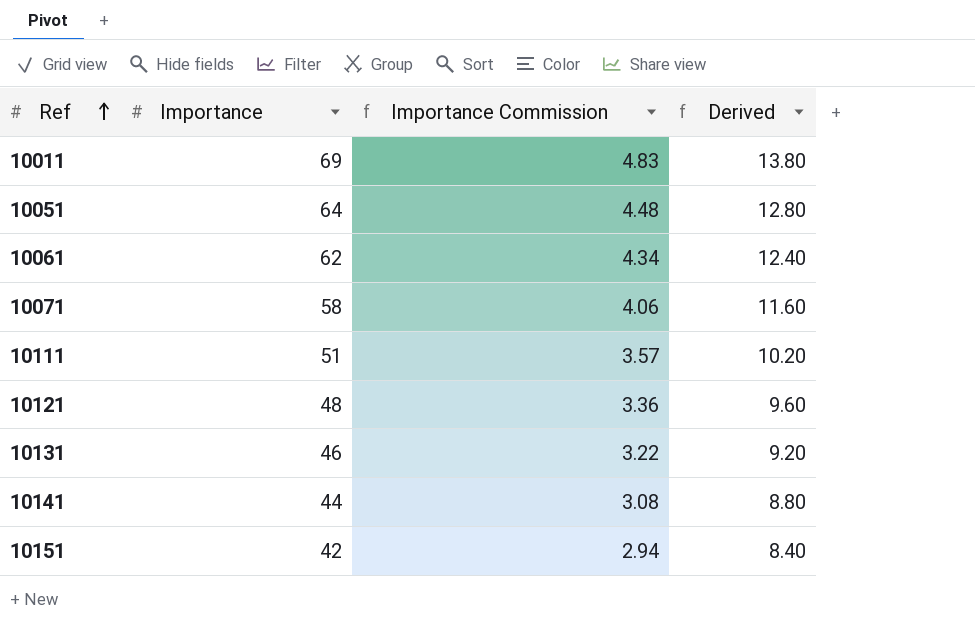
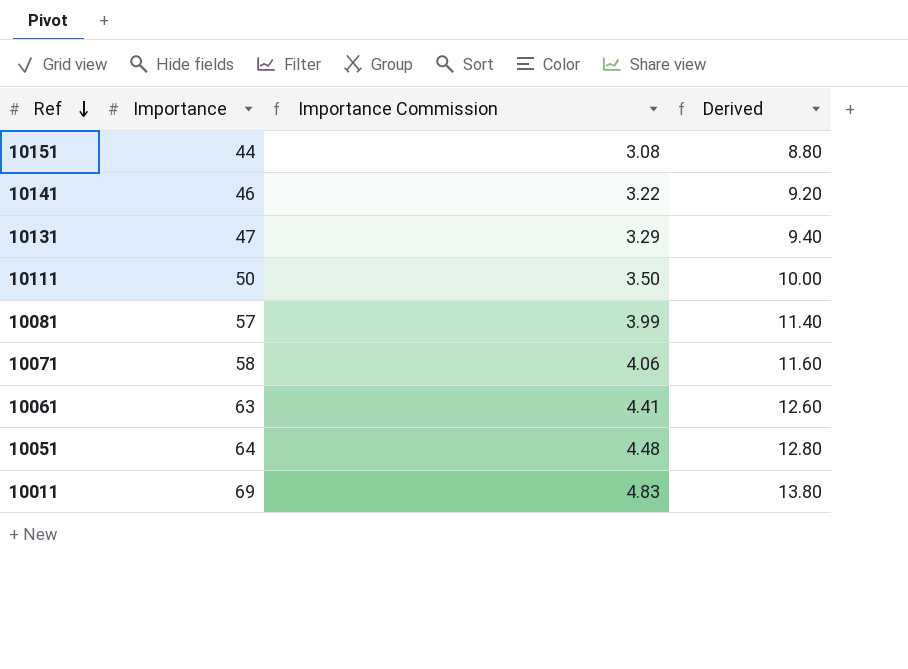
row order: Ref ascending -> Ref descending
row 10121: 48 | 3.36 | 9.60 -> none
10151 | Importance: 42 -> 44
10151 | Importance Commission: 2.94 -> 3.08
10151 | Derived: 8.40 -> 8.80
10141 | Importance: 44 -> 46
10141 | Importance Commission: 3.08 -> 3.22
10141 | Derived: 8.80 -> 9.20
10131 | Importance: 46 -> 47
10131 | Importance Commission: 3.22 -> 3.29
10131 | Derived: 9.20 -> 9.40
10111 | Importance: 51 -> 50
10111 | Importance Commission: 3.57 -> 3.50
10111 | Derived: 10.20 -> 10.00
row 10081: none -> 57 | 3.99 | 11.40
10061 | Importance: 62 -> 63
10061 | Importance Commission: 4.34 -> 4.41
10061 | Derived: 12.40 -> 12.60

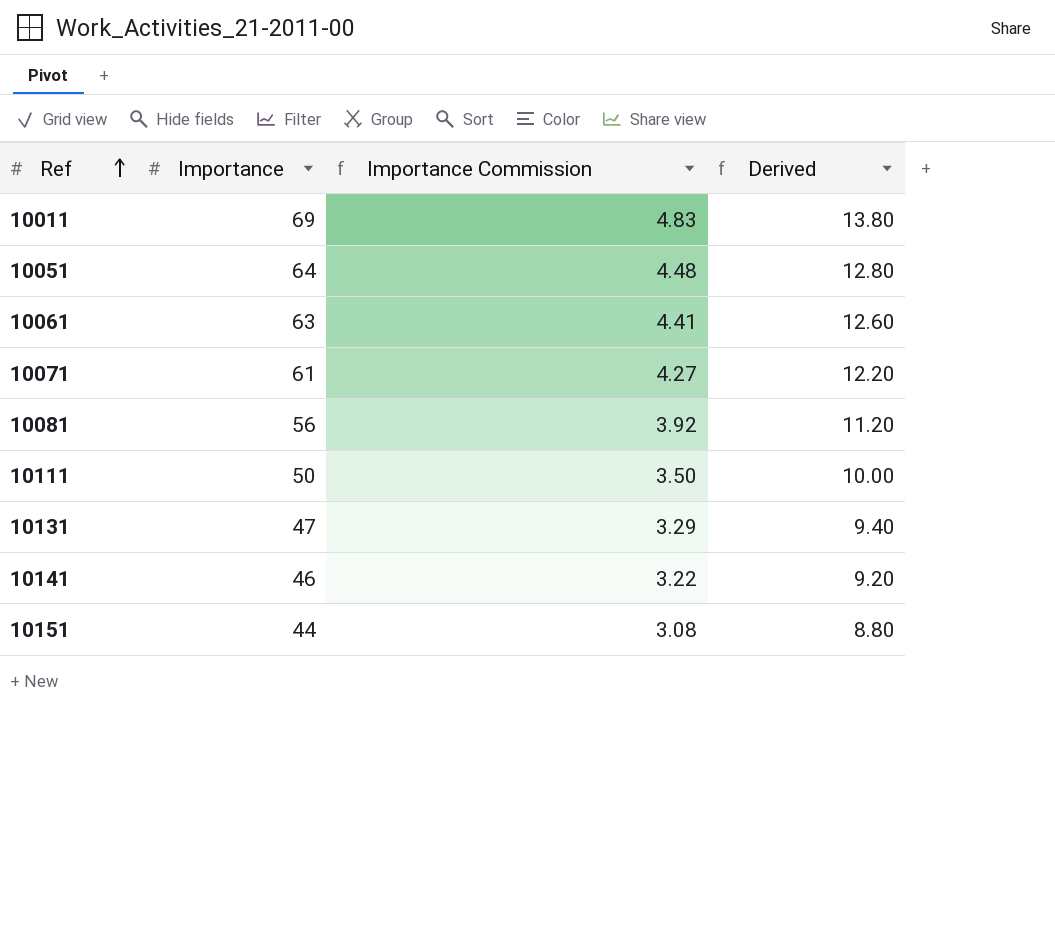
row order: Ref descending -> Ref ascending
10071 | Importance: 58 -> 61
10071 | Importance Commission: 4.06 -> 4.27
10071 | Derived: 11.60 -> 12.20
10081 | Importance: 57 -> 56
10081 | Importance Commission: 3.99 -> 3.92
10081 | Derived: 11.40 -> 11.20

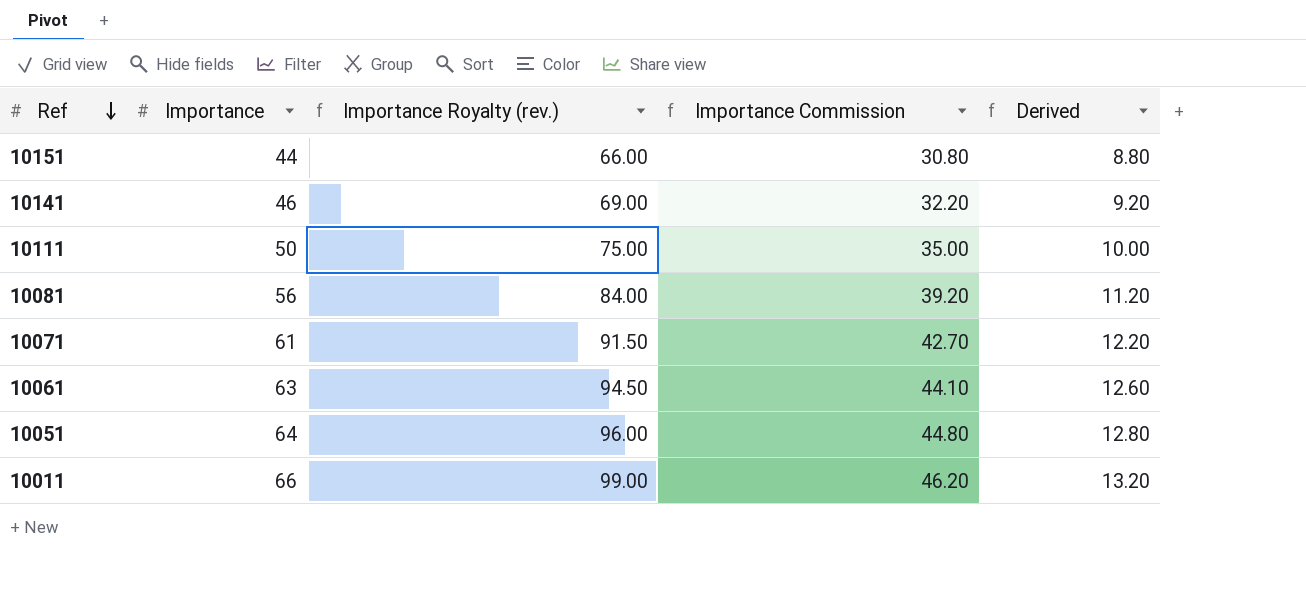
row order: Ref ascending -> Ref descending
column Importance Royalty (rev.) | formula: none -> [Importance] * 1.5
column Importance Commission | formula: [Importance] * 0.07 -> [Importance] * 0.7
row 10131: 47 | 3.29 | 9.40 -> none
10011 | Importance: 69 -> 66
10011 | Derived: 13.80 -> 13.20

